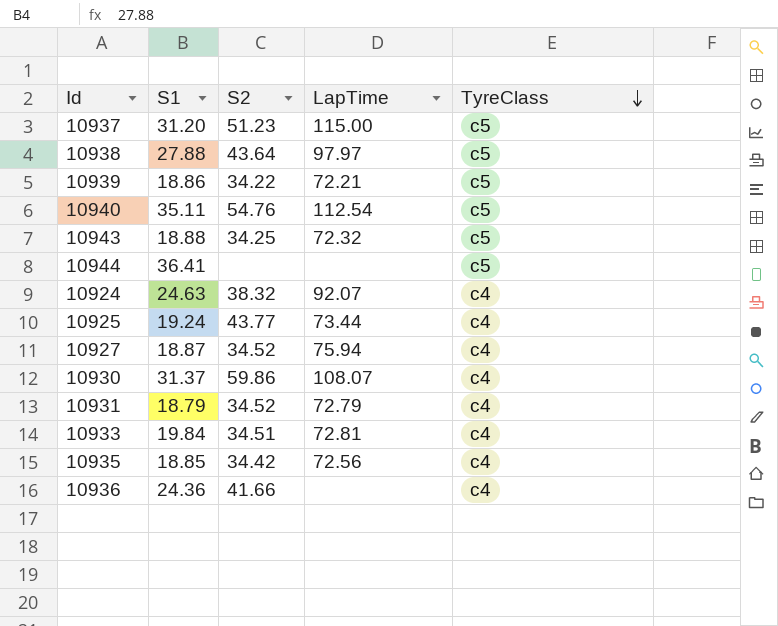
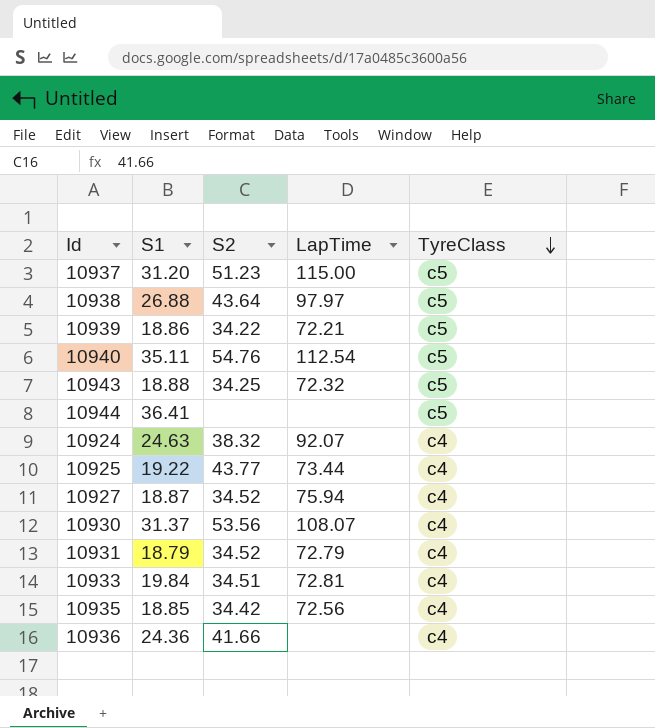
10938 | S1: 27.88 -> 26.88
10925 | S1: 19.24 -> 19.22
10930 | S2: 59.86 -> 53.56

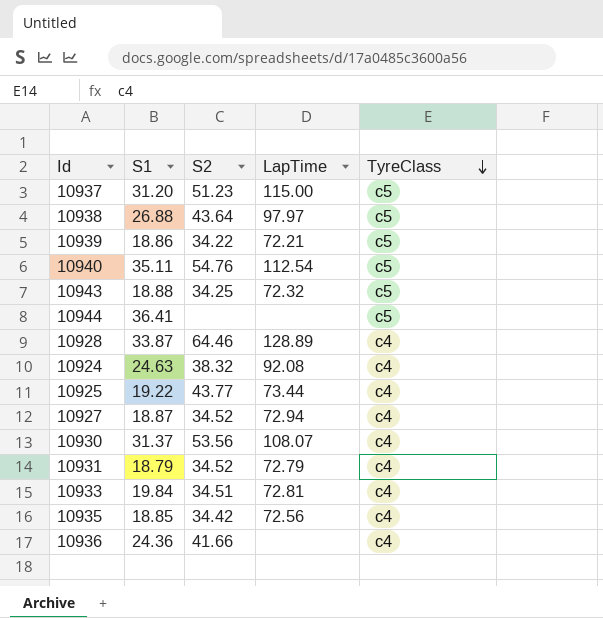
row 10928: none -> 33.87 | 64.46 | 128.89 | c4
10924 | LapTime: 92.07 -> 92.08
10927 | LapTime: 75.94 -> 72.94

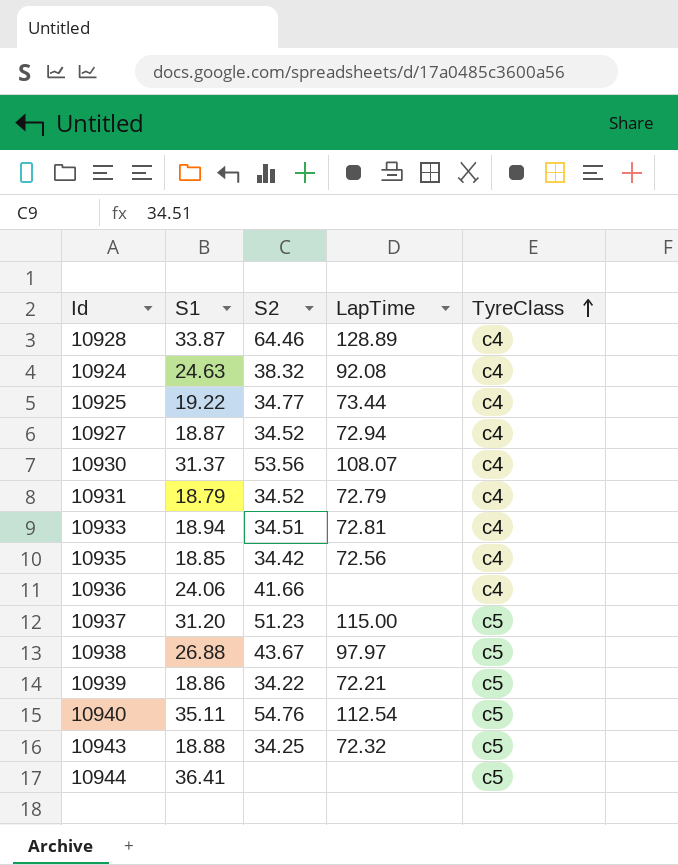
row order: TyreClass descending -> TyreClass ascending
10925 | S2: 43.77 -> 34.77
10933 | S1: 19.84 -> 18.94
10936 | S1: 24.36 -> 24.06
10938 | S2: 43.64 -> 43.67

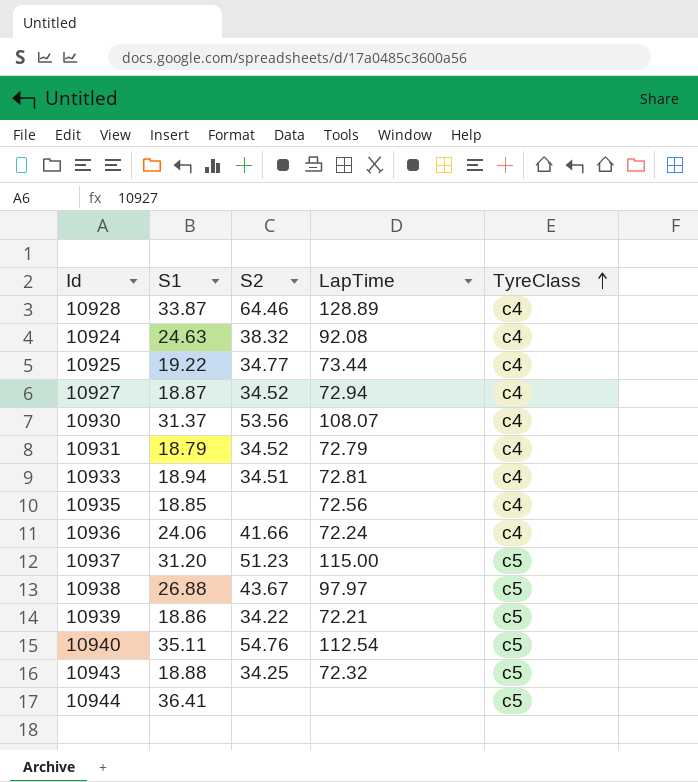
10935 | S2: 34.42 -> none
10936 | LapTime: none -> 72.24

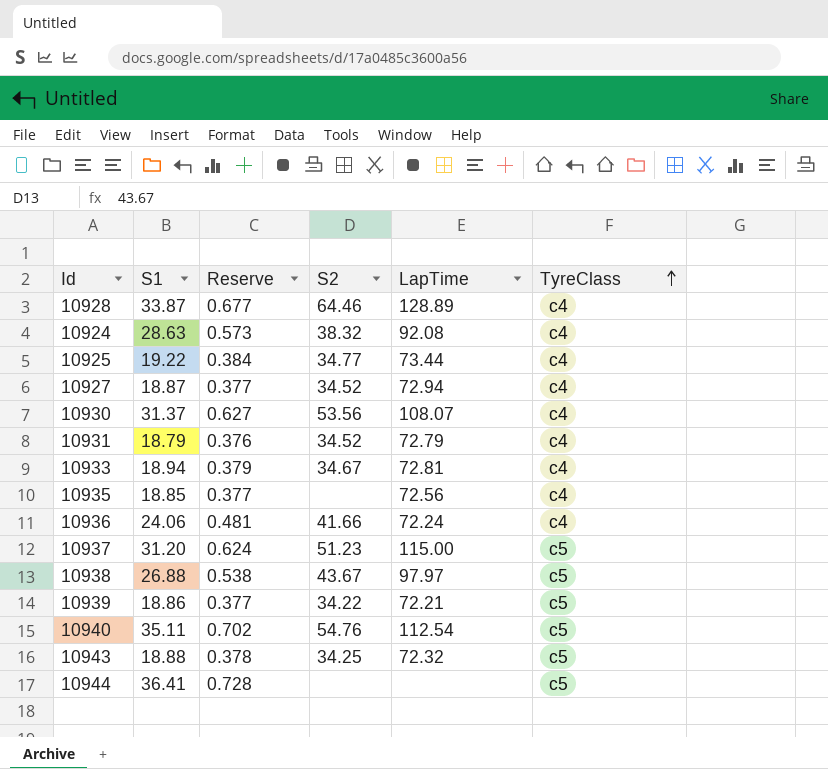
column Reserve | formula: none -> [S1] * 0.02
10924 | S1: 24.63 -> 28.63
10933 | S2: 34.51 -> 34.67

